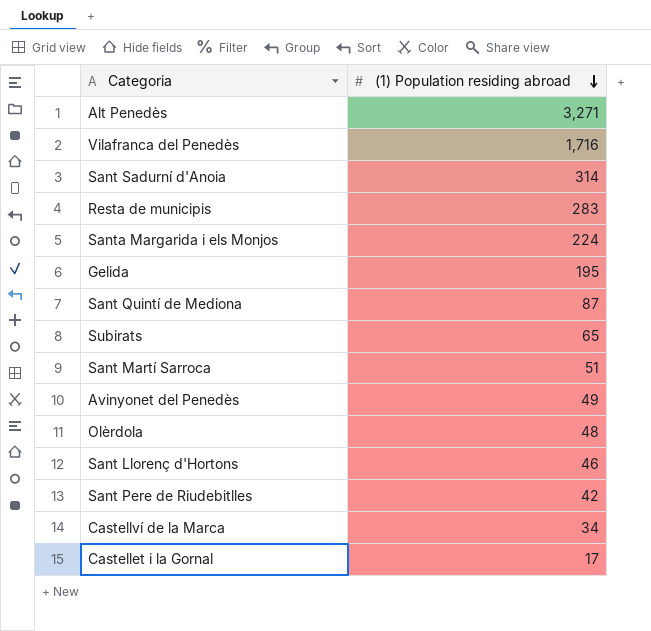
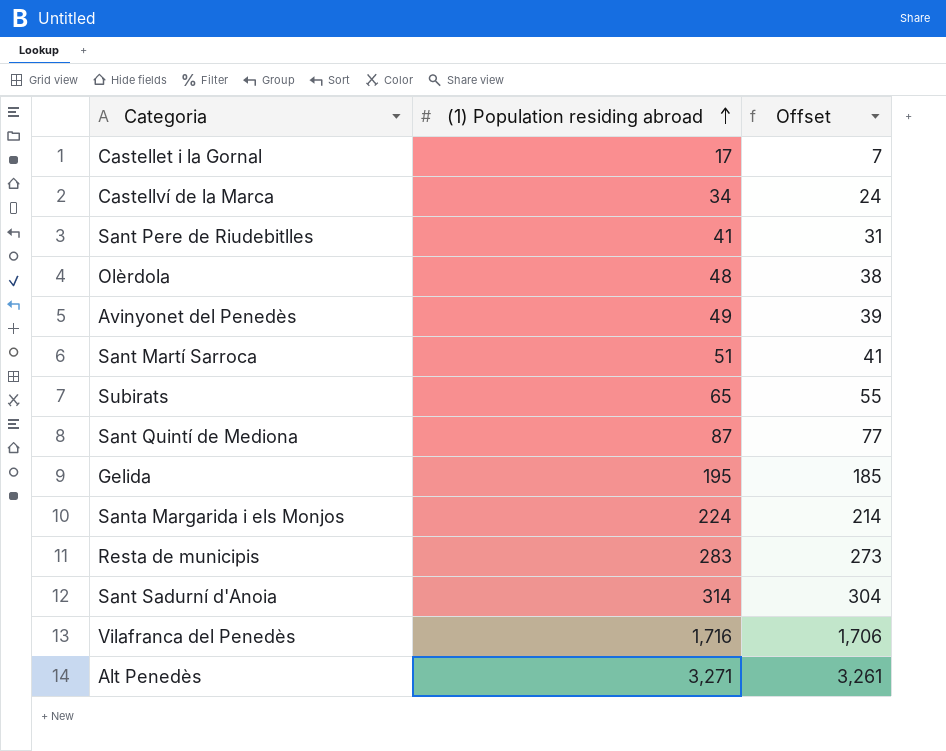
row order: (1) Population residing abroad descending -> (1) Population residing abroad ascending
column Offset | formula: none -> [(1) Population residing abroad] - 10
row Sant Llorenç d'Hortons: 46 -> none
Sant Pere de Riudebitlles | (1) Population residing abroad: 42 -> 41

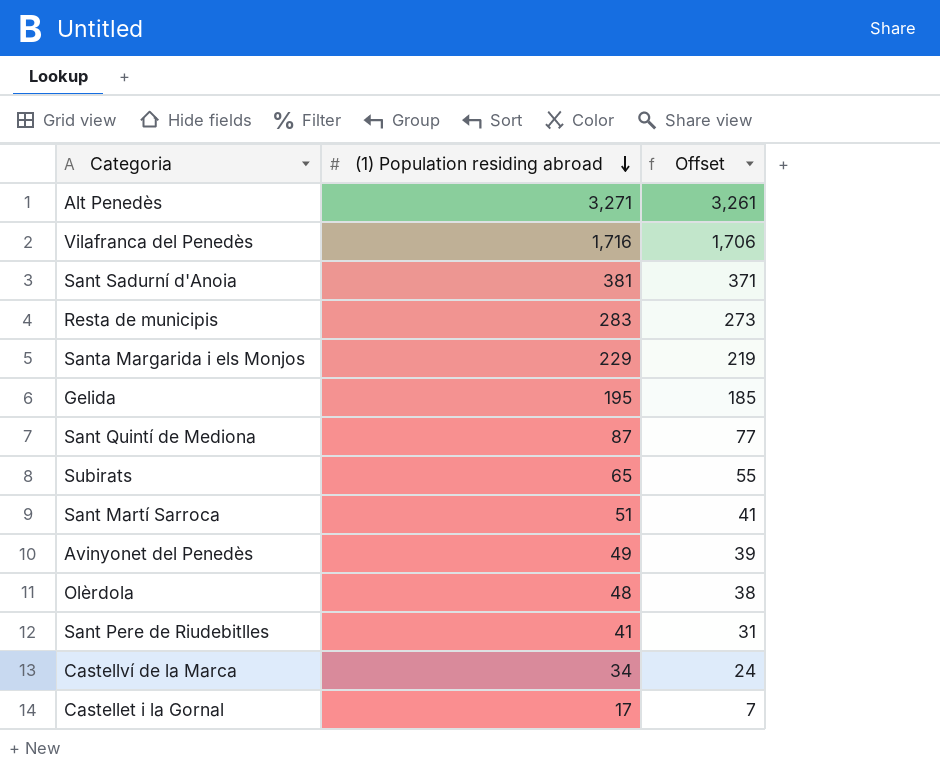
row order: (1) Population residing abroad ascending -> (1) Population residing abroad descending
Sant Sadurní d'Anoia | (1) Population residing abroad: 314 -> 381
Sant Sadurní d'Anoia | Offset: 304 -> 371
Santa Margarida i els Monjos | (1) Population residing abroad: 224 -> 229
Santa Margarida i els Monjos | Offset: 214 -> 219

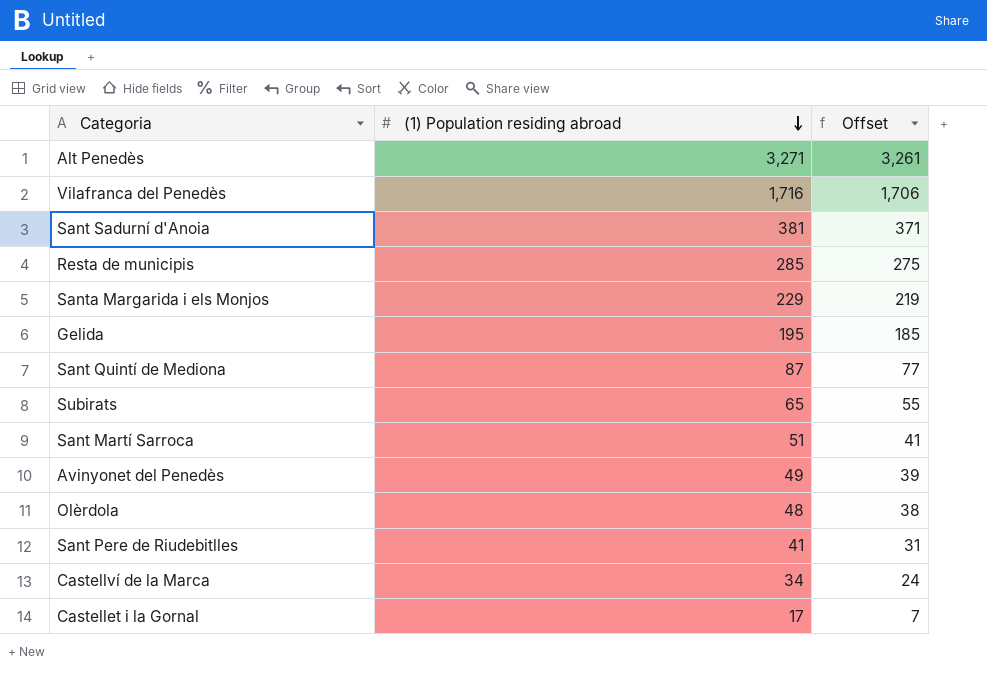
Resta de municipis | (1) Population residing abroad: 283 -> 285
Resta de municipis | Offset: 273 -> 275

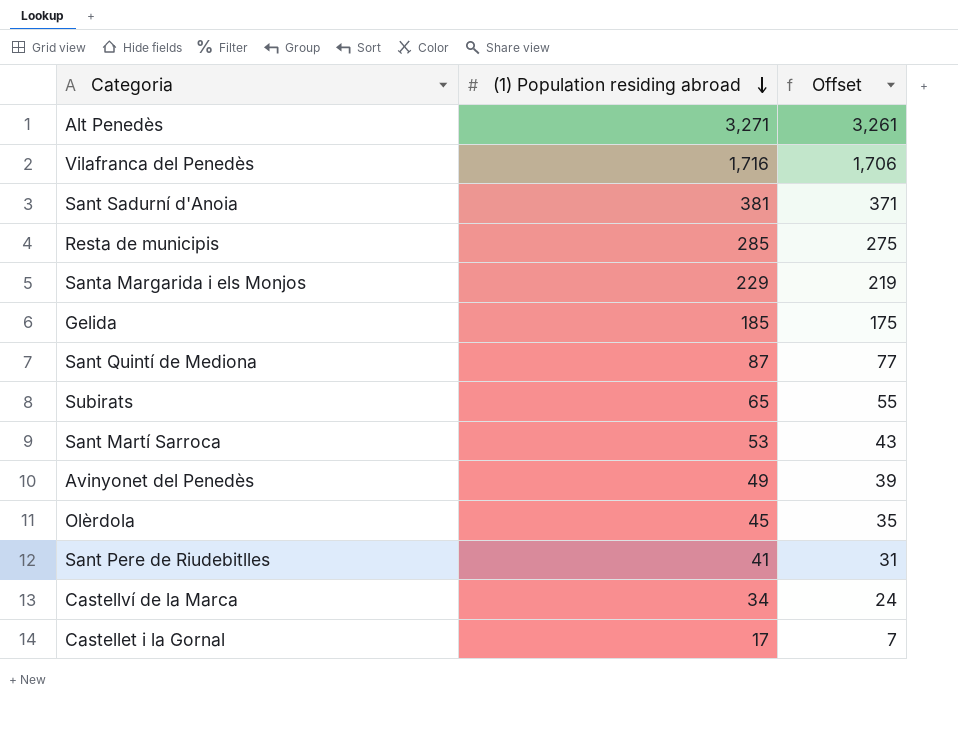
Gelida | (1) Population residing abroad: 195 -> 185
Gelida | Offset: 185 -> 175
Sant Martí Sarroca | (1) Population residing abroad: 51 -> 53
Sant Martí Sarroca | Offset: 41 -> 43
Olèrdola | (1) Population residing abroad: 48 -> 45
Olèrdola | Offset: 38 -> 35

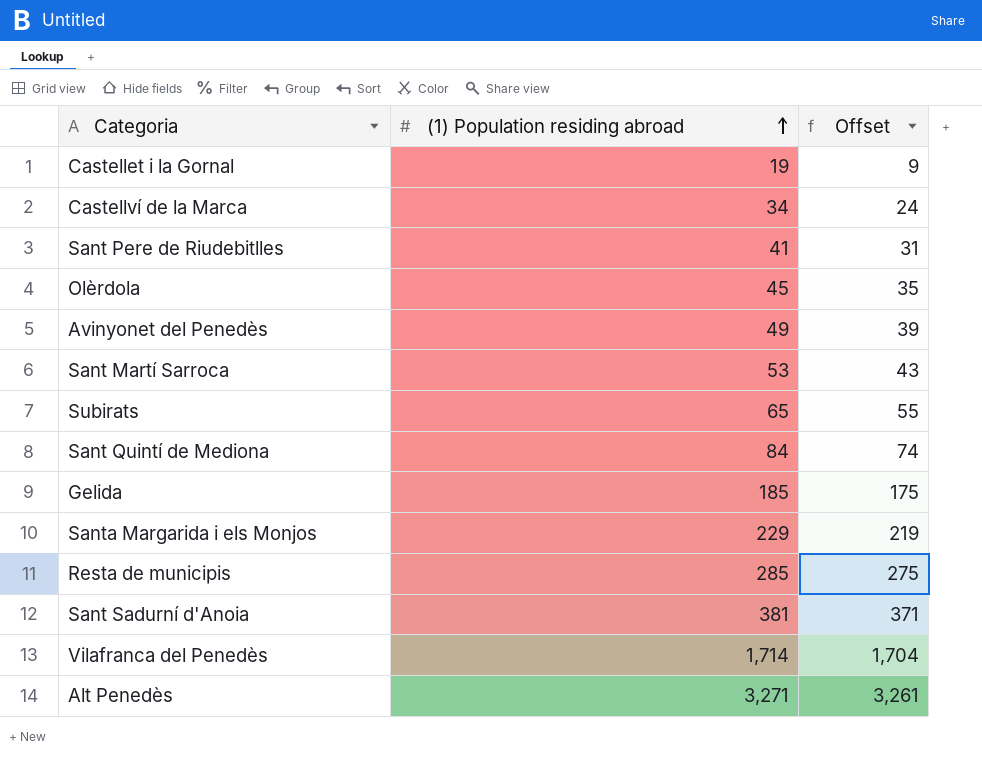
row order: (1) Population residing abroad descending -> (1) Population residing abroad ascending
Castellet i la Gornal | (1) Population residing abroad: 17 -> 19
Castellet i la Gornal | Offset: 7 -> 9
Sant Quintí de Mediona | (1) Population residing abroad: 87 -> 84
Sant Quintí de Mediona | Offset: 77 -> 74
Vilafranca del Penedès | (1) Population residing abroad: 1,716 -> 1,714
Vilafranca del Penedès | Offset: 1,706 -> 1,704

